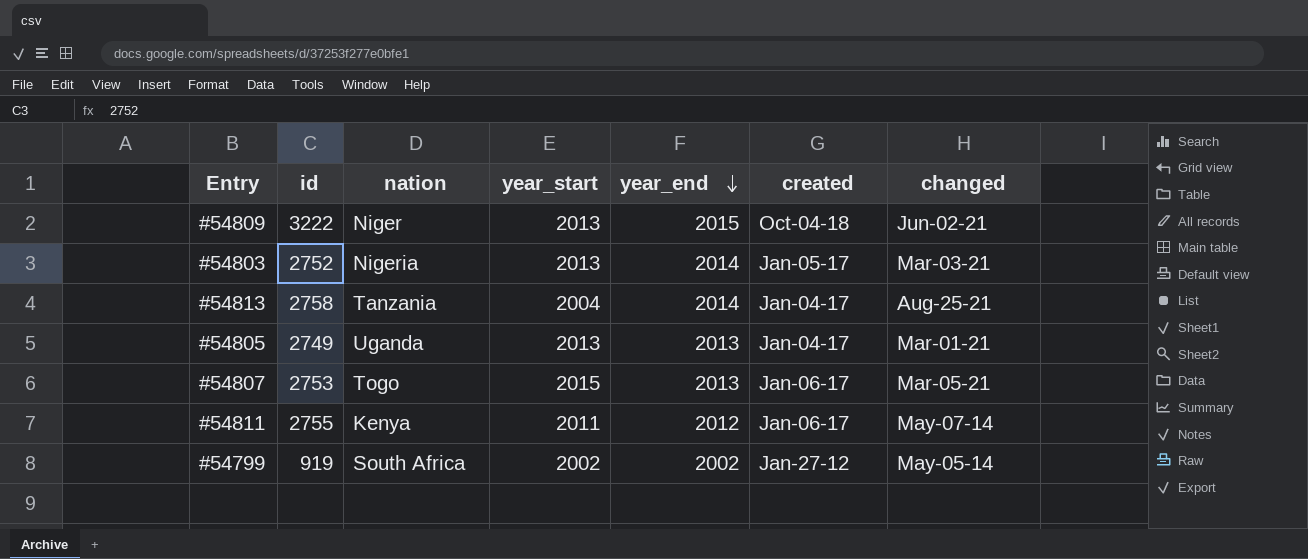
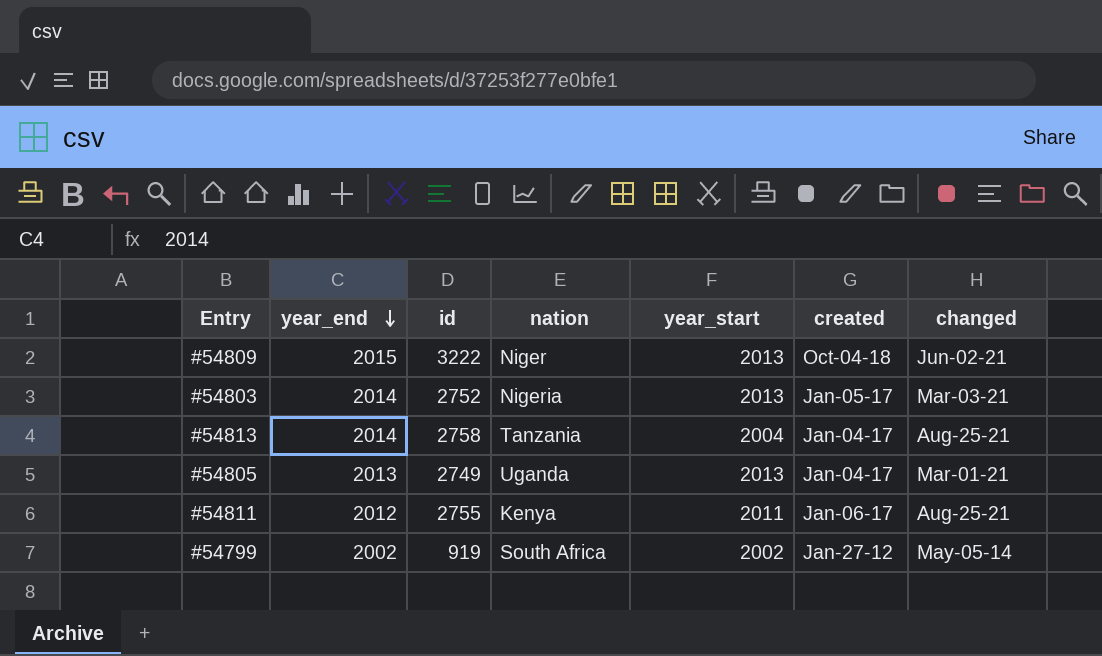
column year_end | position: 5 -> 2
row #54807: 2753 | Togo | 2015 | 2013 | Jan-06-17 | Mar-05-21 -> none
#54811 | changed: May-07-14 -> Aug-25-21

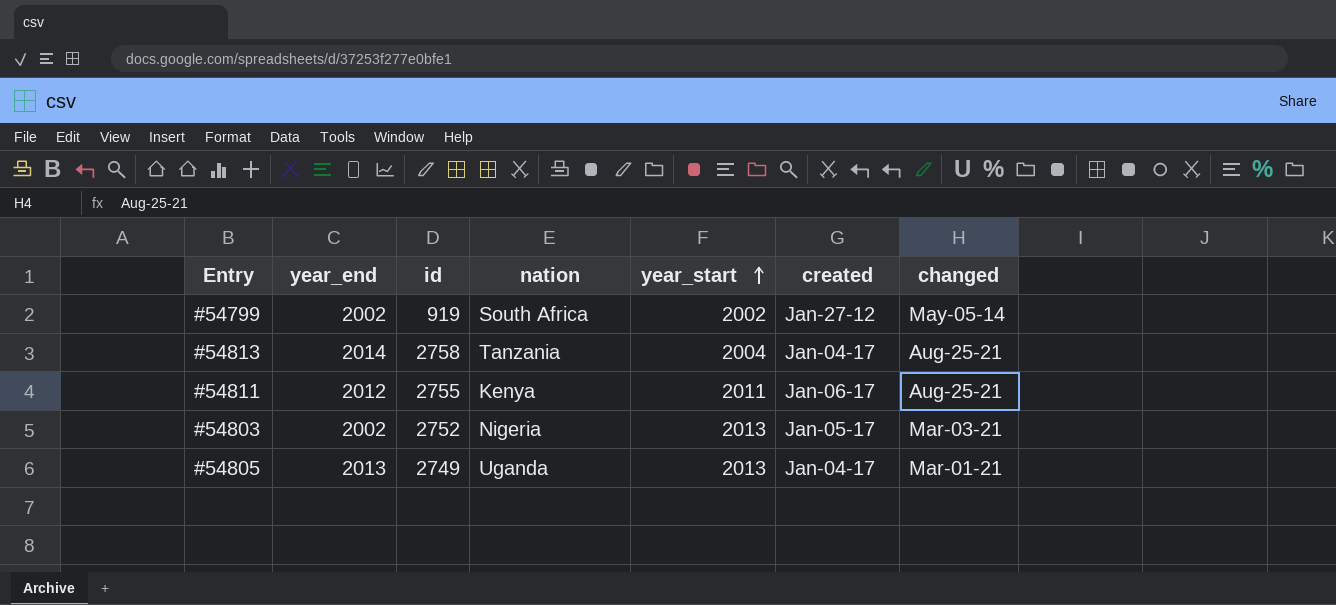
row order: year_end descending -> year_start ascending
row #54809: 2015 | 3222 | Niger | 2013 | Oct-04-18 | Jun-02-21 -> none
#54803 | year_end: 2014 -> 2002

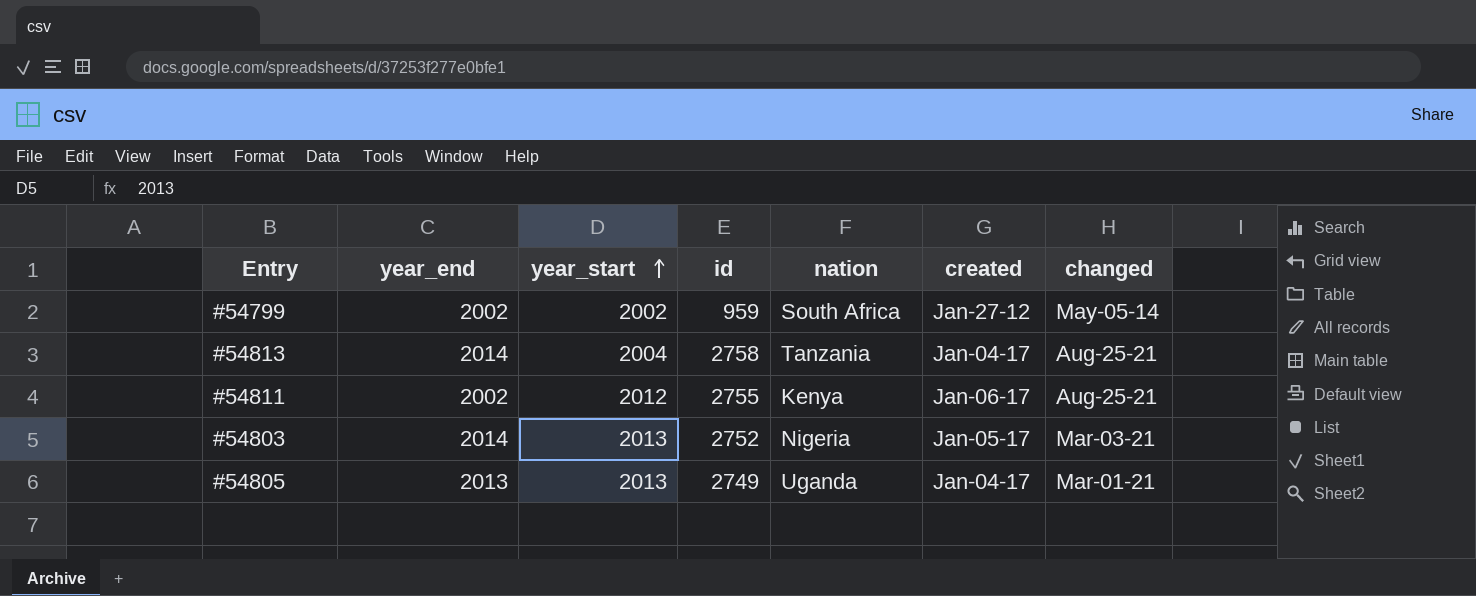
column year_start | position: 5 -> 3
#54799 | id: 919 -> 959
#54811 | year_end: 2012 -> 2002
#54811 | year_start: 2011 -> 2012
#54803 | year_end: 2002 -> 2014

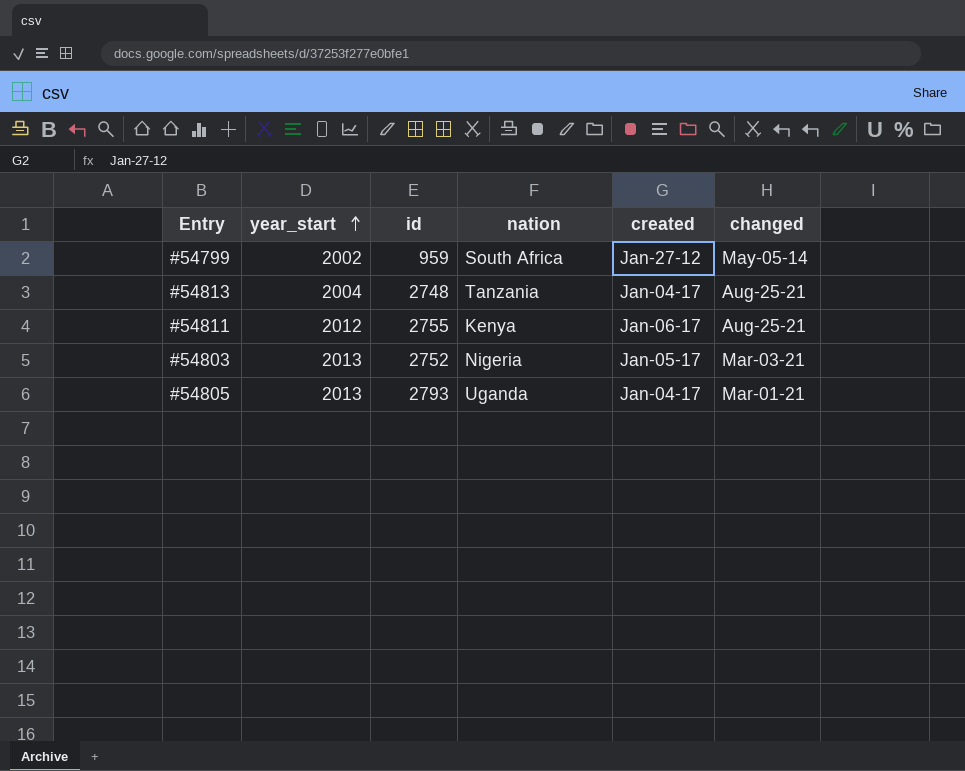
column year_end | position: 2 -> none
#54813 | id: 2758 -> 2748
#54805 | id: 2749 -> 2793

